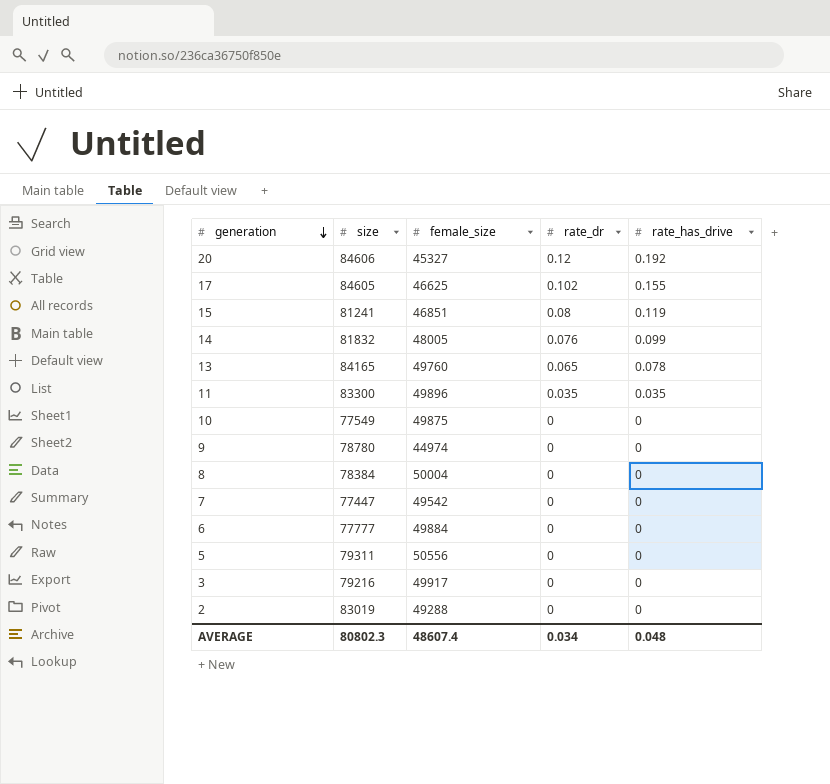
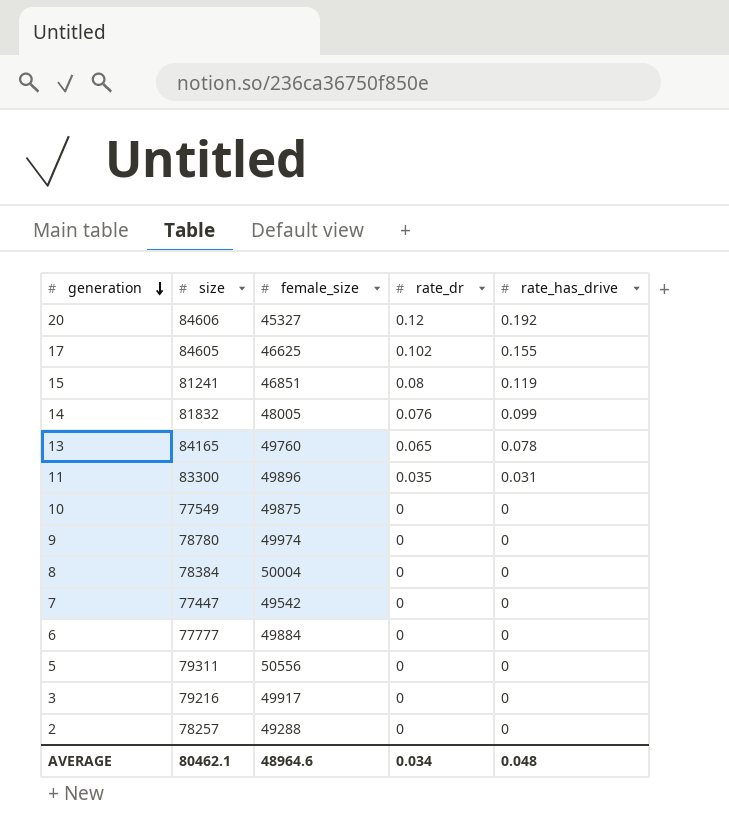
11 | rate_has_drive: 0.035 -> 0.031
9 | female_size: 44974 -> 49974
2 | size: 83019 -> 78257
AVERAGE | size: 80802.3 -> 80462.1
AVERAGE | female_size: 48607.4 -> 48964.6

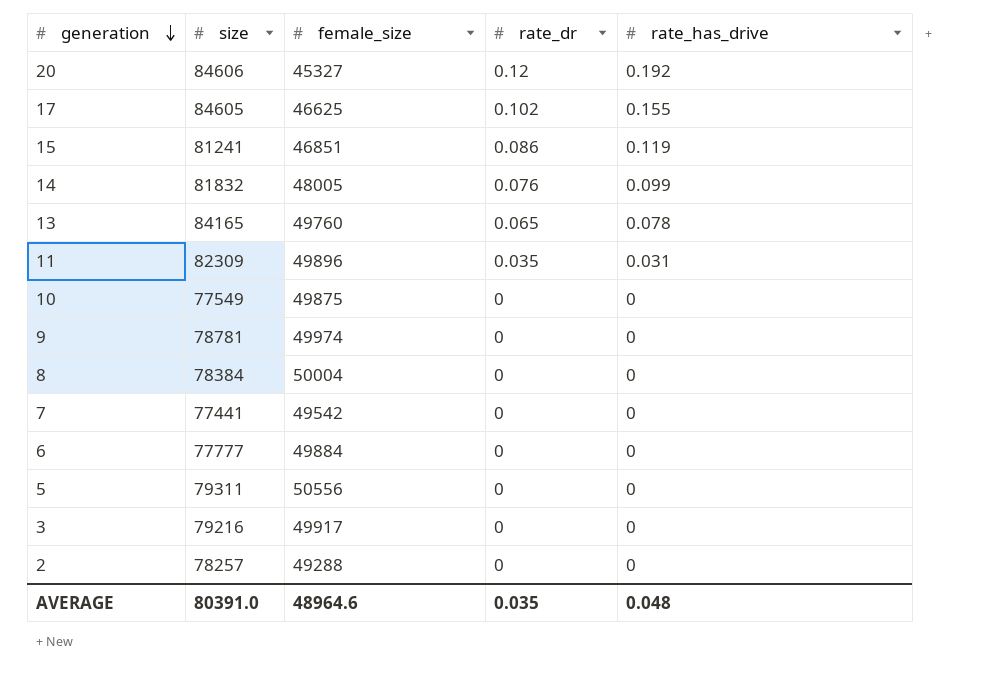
15 | rate_dr: 0.08 -> 0.086
11 | size: 83300 -> 82309
9 | size: 78780 -> 78781
7 | size: 77447 -> 77441
AVERAGE | size: 80462.1 -> 80391.0
AVERAGE | rate_dr: 0.034 -> 0.035

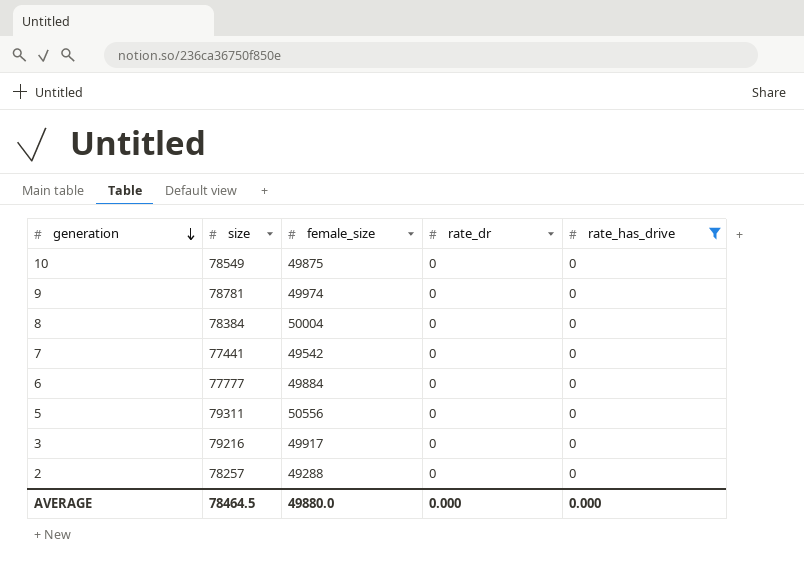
filter: none -> rate_has_drive = 0
10 | size: 77549 -> 78549
AVERAGE | size: 80391.0 -> 78464.5
AVERAGE | female_size: 48964.6 -> 49880.0
AVERAGE | rate_dr: 0.035 -> 0.000
AVERAGE | rate_has_drive: 0.048 -> 0.000

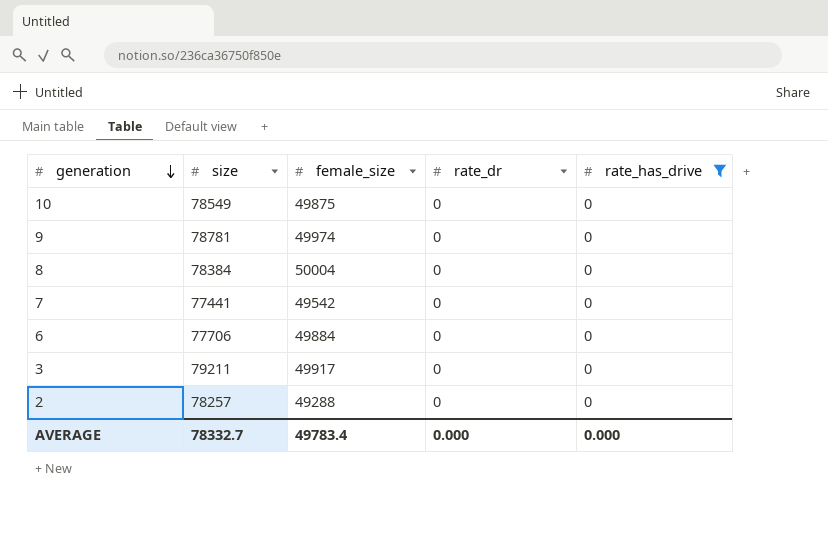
row 5: 79311 | 50556 | 0 | 0 -> none
6 | size: 77777 -> 77706
3 | size: 79216 -> 79211
AVERAGE | size: 78464.5 -> 78332.7
AVERAGE | female_size: 49880.0 -> 49783.4

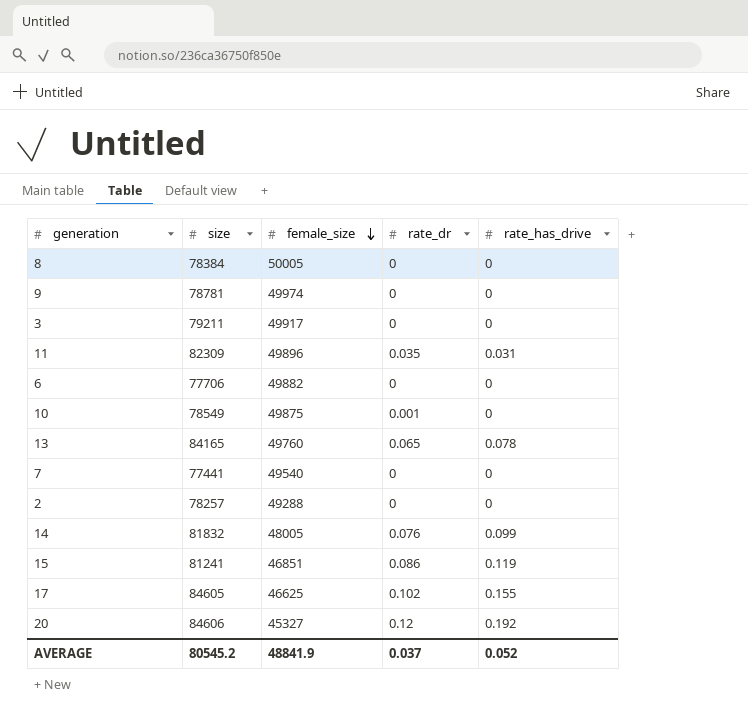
filter: rate_has_drive = 0 -> none
row order: generation descending -> female_size descending
8 | female_size: 50004 -> 50005
6 | female_size: 49884 -> 49882
10 | rate_dr: 0 -> 0.001
7 | female_size: 49542 -> 49540
AVERAGE | size: 78332.7 -> 80545.2
AVERAGE | female_size: 49783.4 -> 48841.9
AVERAGE | rate_dr: 0.000 -> 0.037
AVERAGE | rate_has_drive: 0.000 -> 0.052

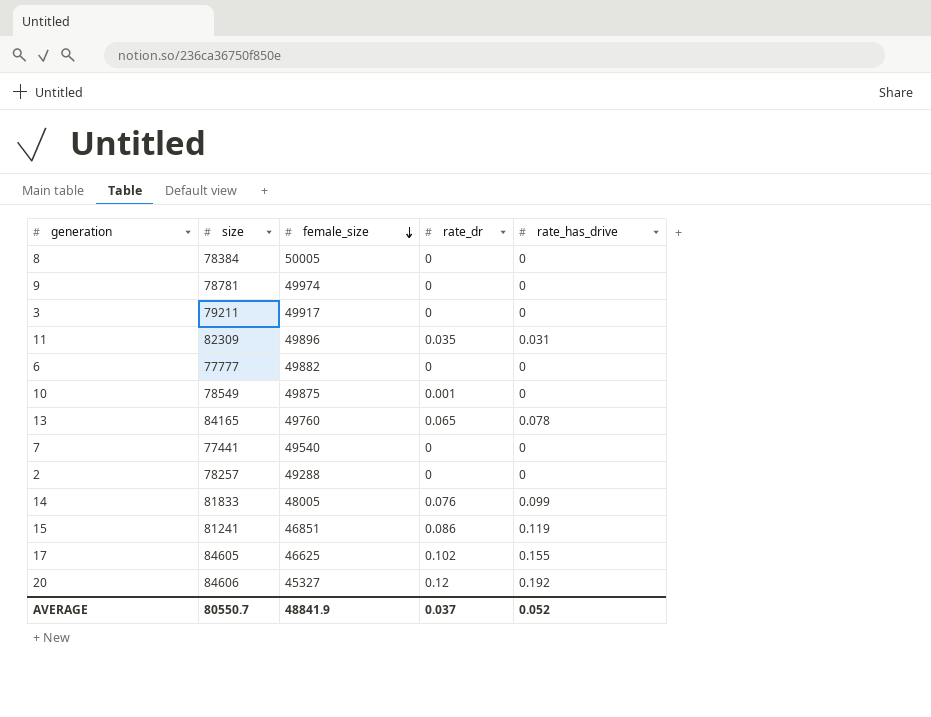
6 | size: 77706 -> 77777
14 | size: 81832 -> 81833
AVERAGE | size: 80545.2 -> 80550.7

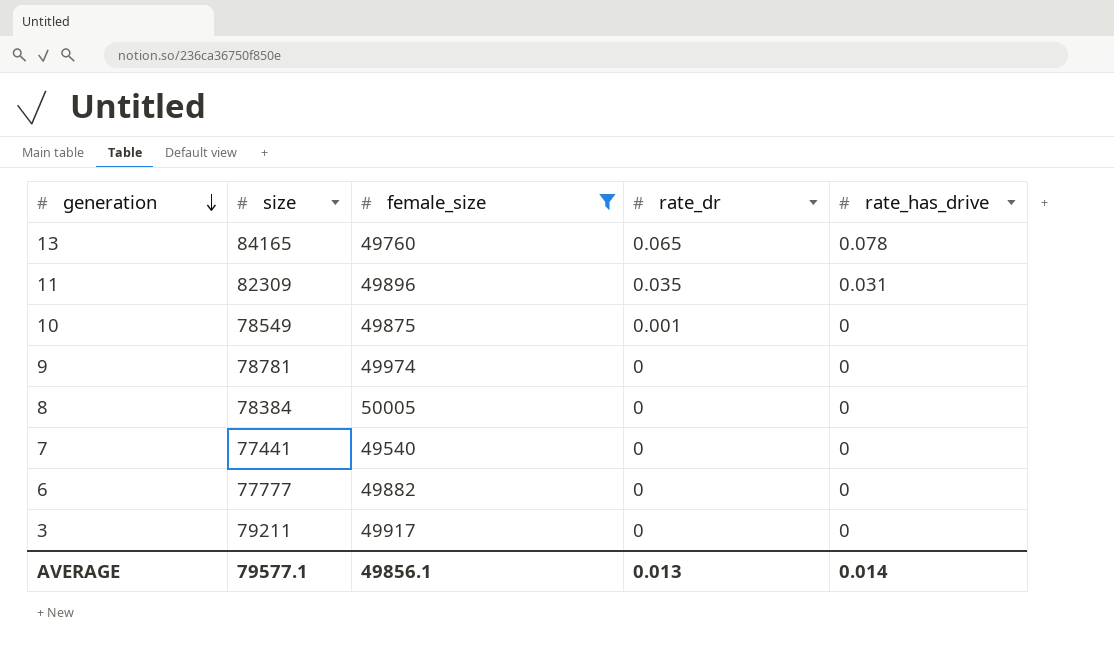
filter: none -> female_size >= 49540
row order: female_size descending -> generation descending
AVERAGE | size: 80550.7 -> 79577.1
AVERAGE | female_size: 48841.9 -> 49856.1
AVERAGE | rate_dr: 0.037 -> 0.013
AVERAGE | rate_has_drive: 0.052 -> 0.014

